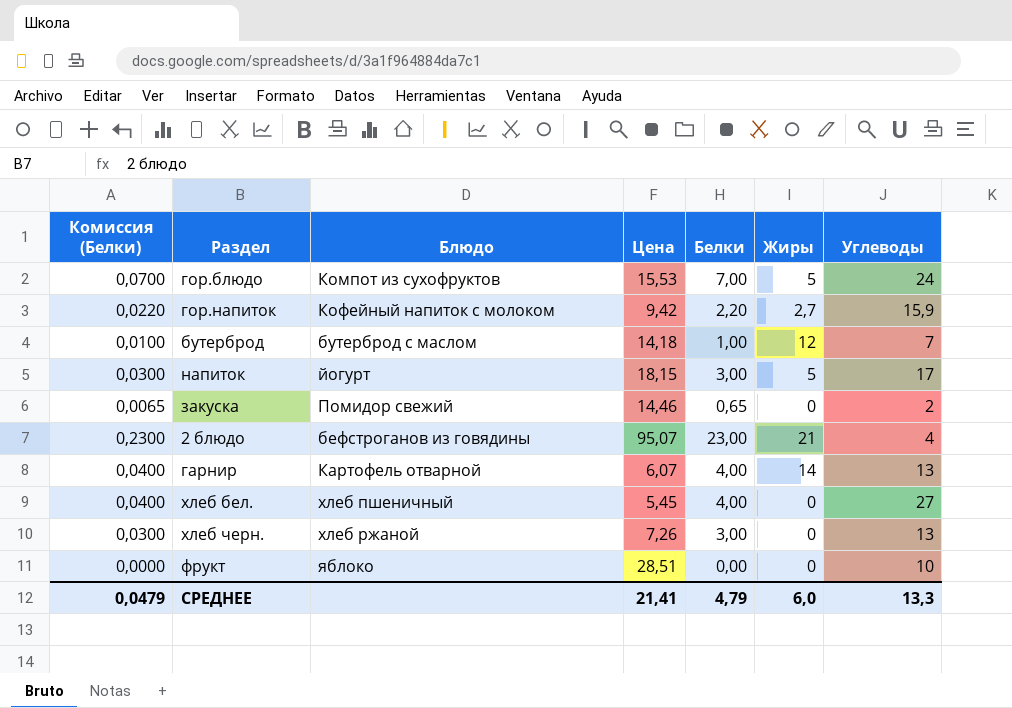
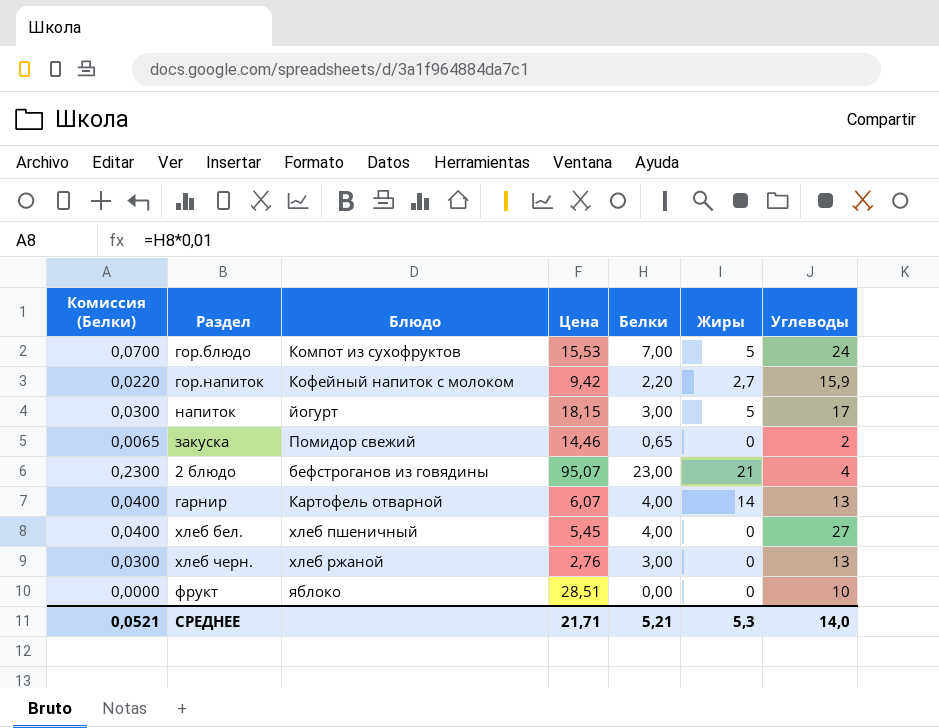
row бутерброд: 0,0100 | бутерброд с маслом | 14,18 | 1,00 | 12 | 7 -> none
хлеб черн. | Цена: 7,26 -> 2,76
СРЕДНЕЕ | Комиссия (Белки): 0,0479 -> 0,0521
СРЕДНЕЕ | Цена: 21,41 -> 21,71
СРЕДНЕЕ | Белки: 4,79 -> 5,21
СРЕДНЕЕ | Жиры: 6,0 -> 5,3
СРЕДНЕЕ | Углеводы: 13,3 -> 14,0

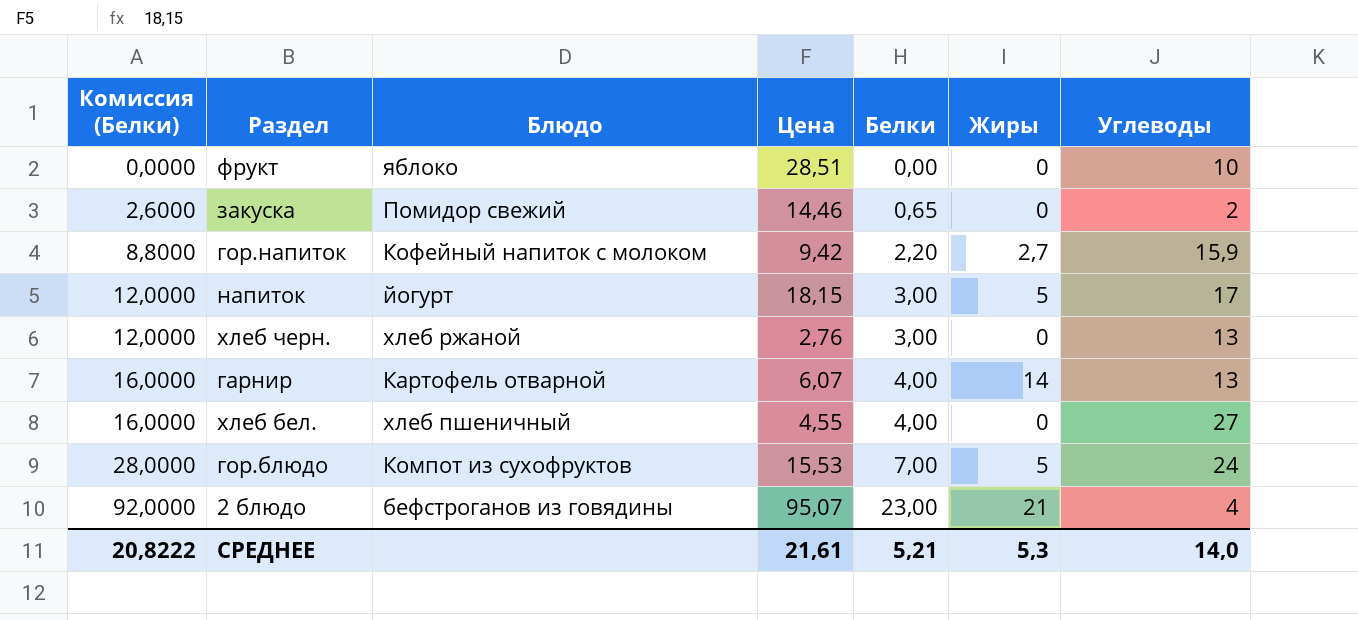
row order: none -> Комиссия (Белки) ascending
column Комиссия (Белки) | formula: [Белки] * 0,01 -> [Белки] * 4
хлеб бел. | Цена: 5,45 -> 4,55
СРЕДНЕЕ | Комиссия (Белки): 0,0521 -> 20,8222
СРЕДНЕЕ | Цена: 21,71 -> 21,61

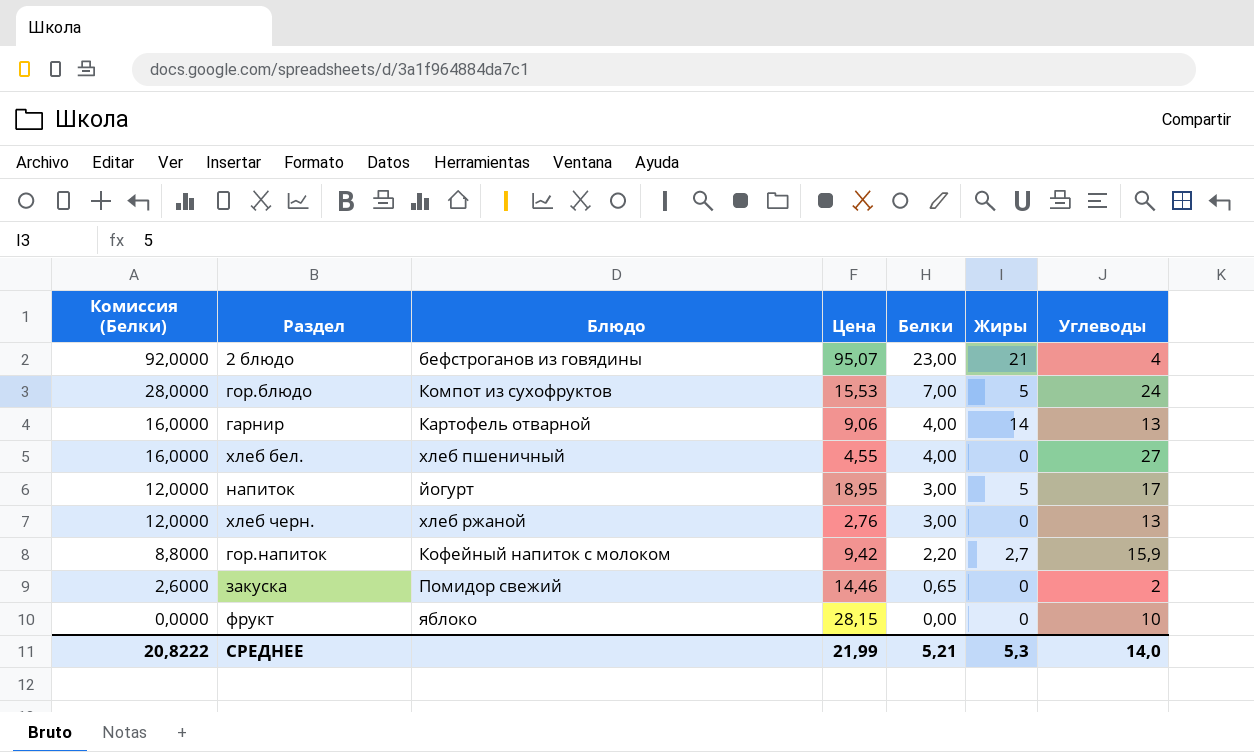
row order: Комиссия (Белки) ascending -> Комиссия (Белки) descending
гарнир | Цена: 6,07 -> 9,06
напиток | Цена: 18,15 -> 18,95
фрукт | Цена: 28,51 -> 28,15
СРЕДНЕЕ | Цена: 21,61 -> 21,99

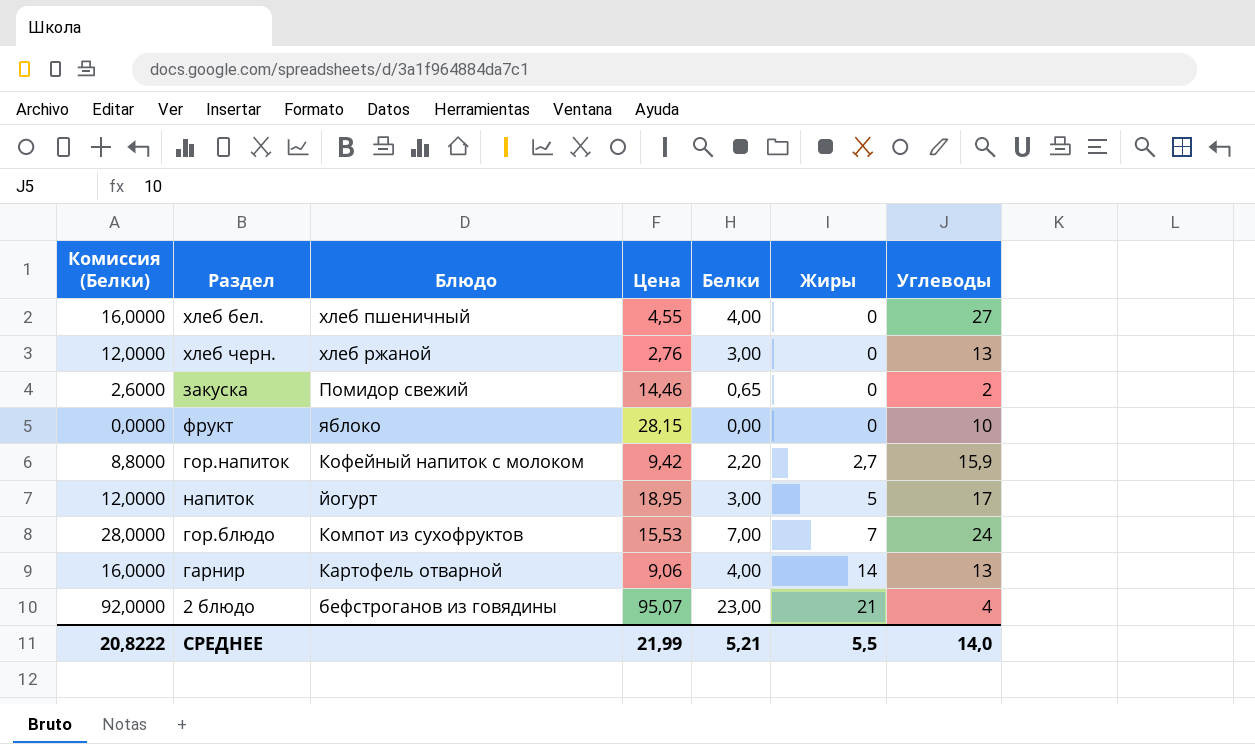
row order: Комиссия (Белки) descending -> Жиры ascending
гор.блюдо | Жиры: 5 -> 7
СРЕДНЕЕ | Жиры: 5,3 -> 5,5

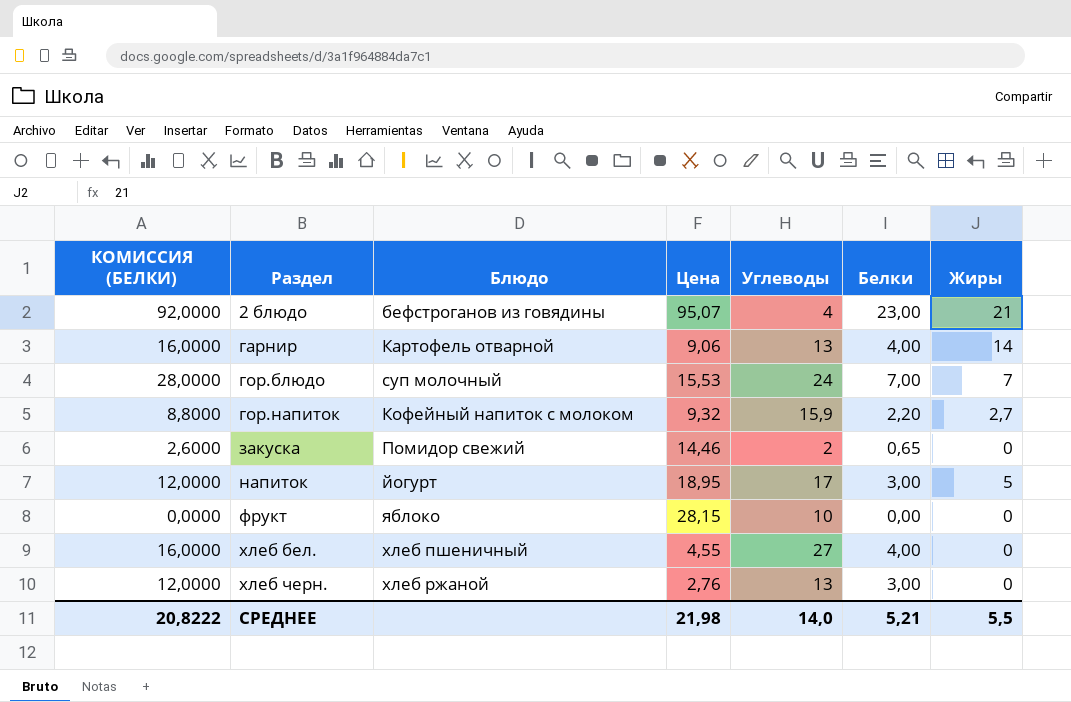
row order: Жиры ascending -> Раздел ascending
column name: Комиссия (Белки) -> КОМИССИЯ (БЕЛКИ)
column Углеводы | position: 7 -> 5
гор.блюдо | Блюдо: Компот из сухофруктов -> суп молочный
гор.напиток | Цена: 9,42 -> 9,32
СРЕДНЕЕ | Цена: 21,99 -> 21,98

